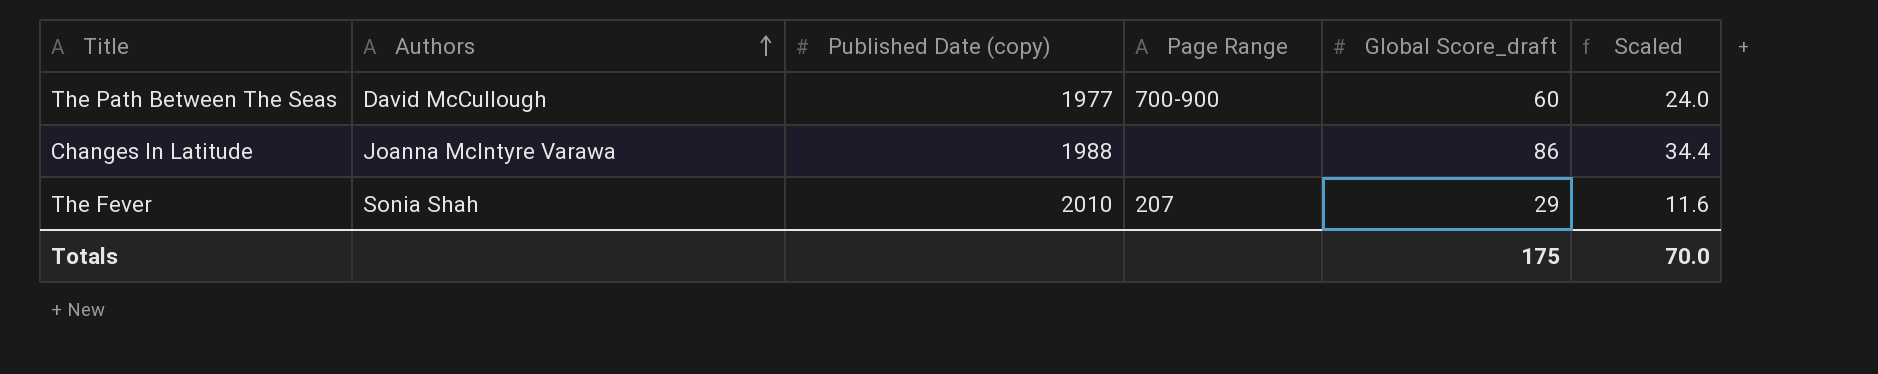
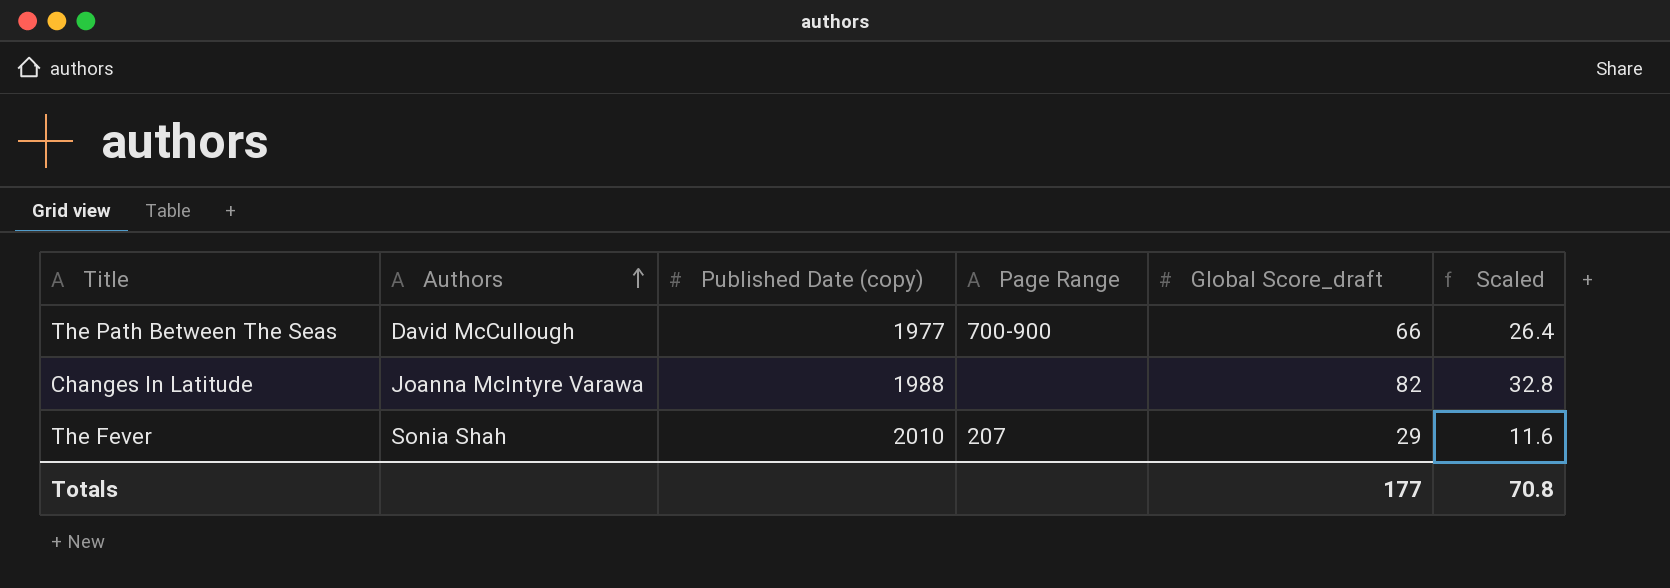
The Path Between The Seas | Global Score_draft: 60 -> 66
The Path Between The Seas | Scaled: 24.0 -> 26.4
Changes In Latitude | Global Score_draft: 86 -> 82
Changes In Latitude | Scaled: 34.4 -> 32.8
Totals | Global Score_draft: 175 -> 177
Totals | Scaled: 70.0 -> 70.8

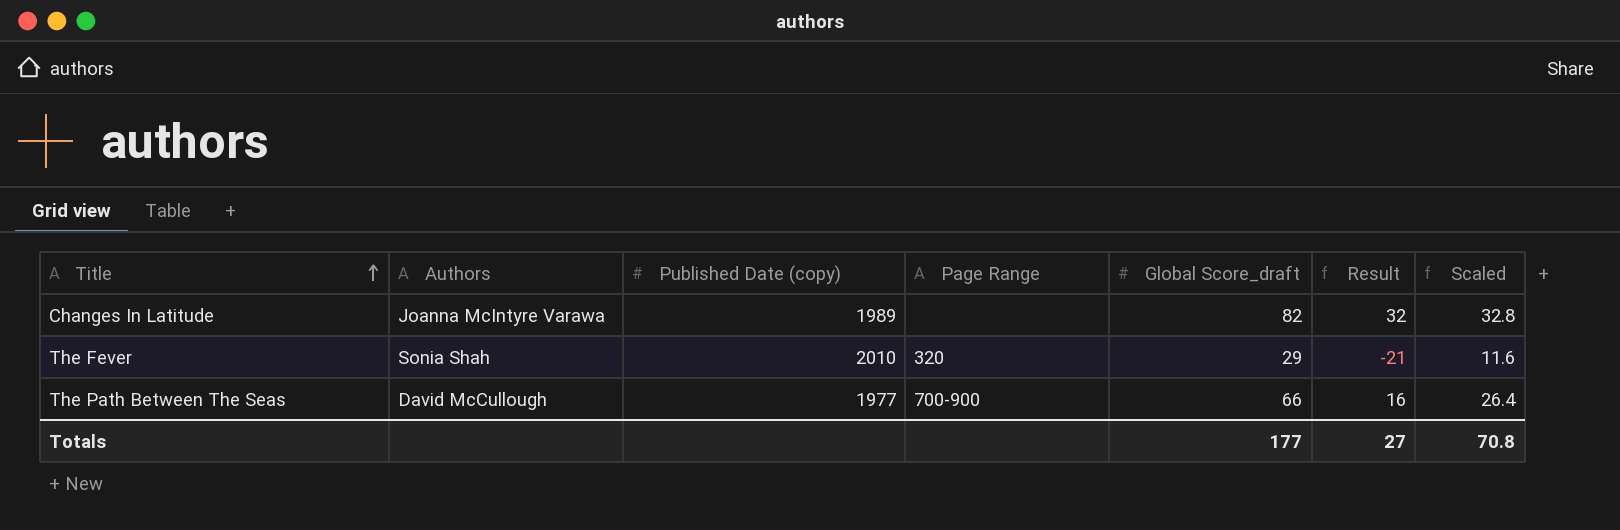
row order: Authors ascending -> Title ascending
column Result | formula: none -> [Global Score_draft] - 50
Changes In Latitude | Published Date (copy): 1988 -> 1989
The Fever | Page Range: 207 -> 320

